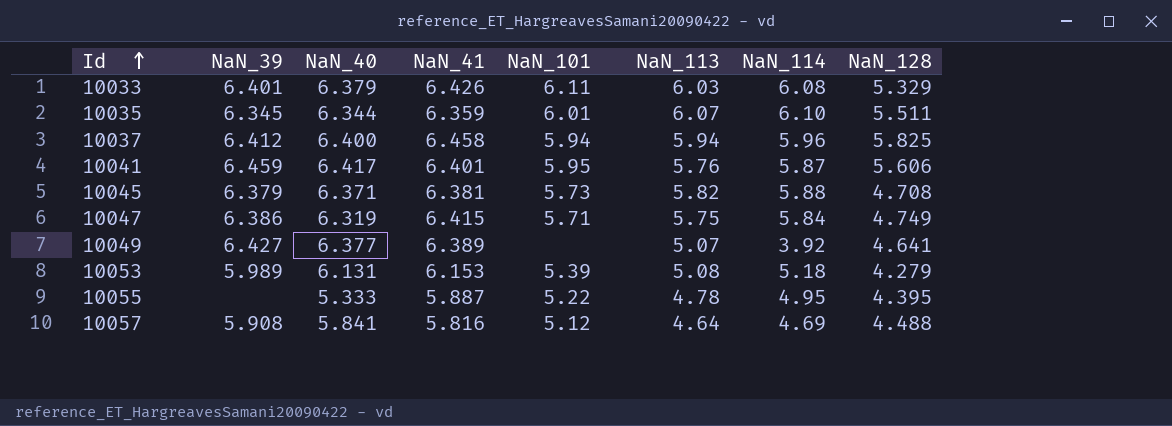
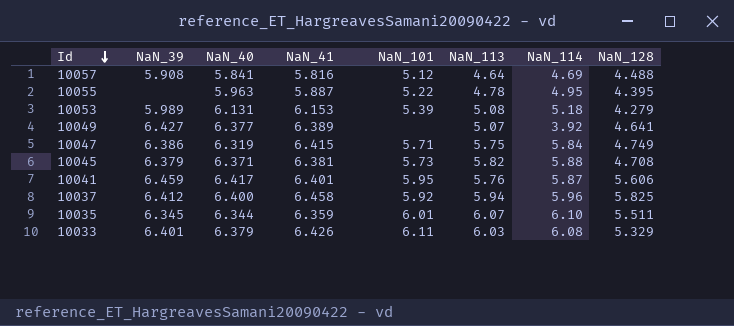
row order: Id ascending -> Id descending
10055 | NaN_40: 5.333 -> 5.963
10037 | NaN_101: 5.94 -> 5.92

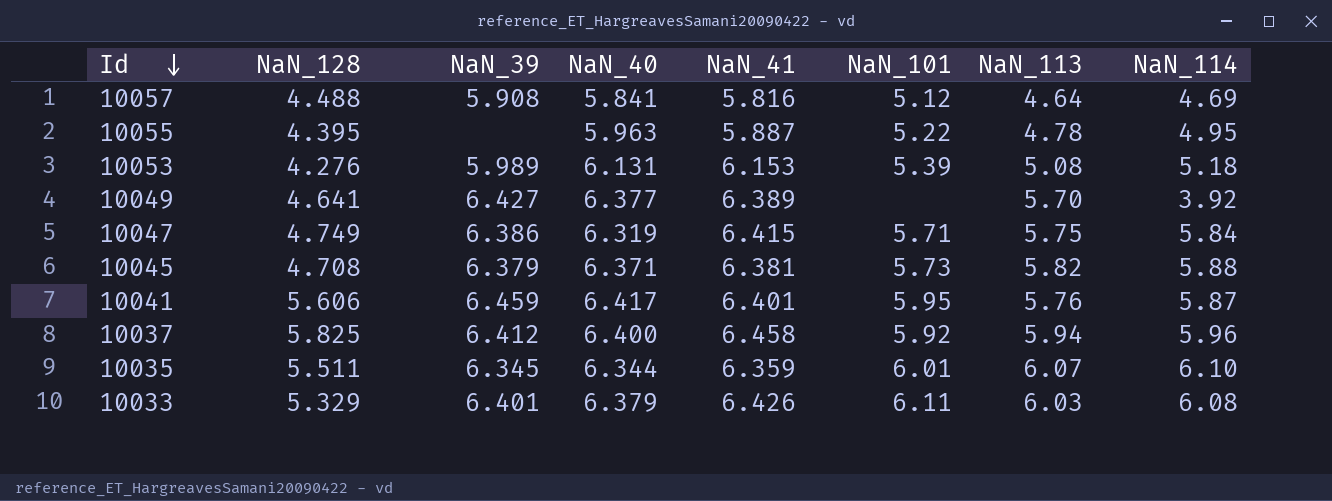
column NaN_128 | position: 8 -> 2
10053 | NaN_128: 4.279 -> 4.276
10049 | NaN_113: 5.07 -> 5.70

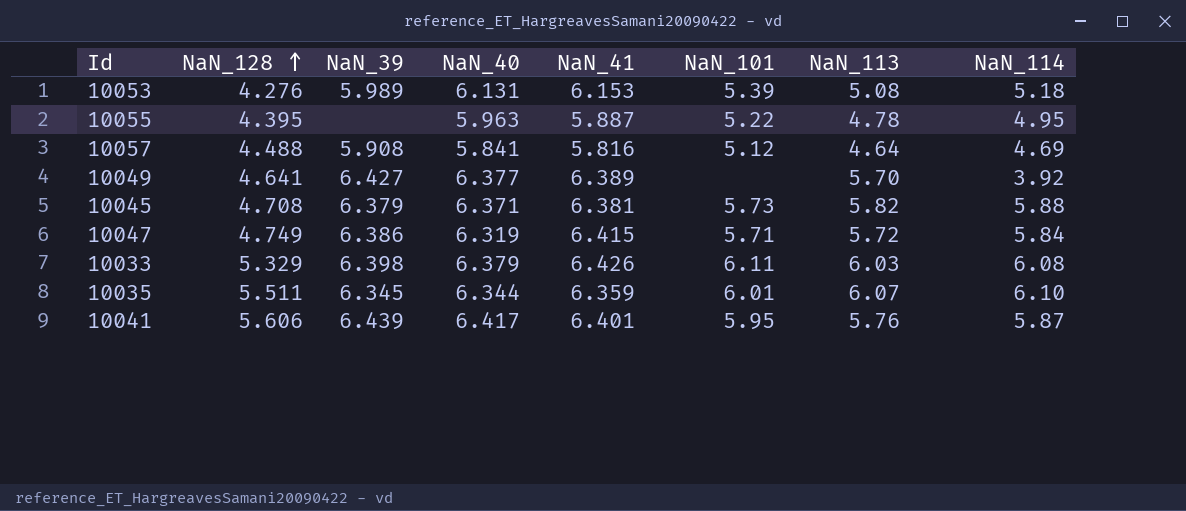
row order: Id descending -> NaN_128 ascending
row 10037: 5.825 | 6.412 | 6.400 | 6.458 | 5.92 | 5.94 | 5.96 -> none
10047 | NaN_113: 5.75 -> 5.72
10033 | NaN_39: 6.401 -> 6.398
10041 | NaN_39: 6.459 -> 6.439

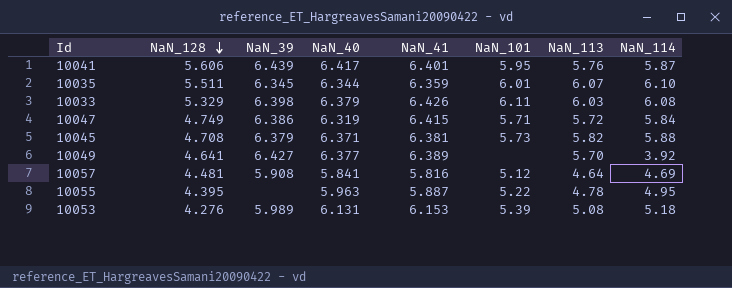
row order: NaN_128 ascending -> NaN_128 descending
10057 | NaN_128: 4.488 -> 4.481

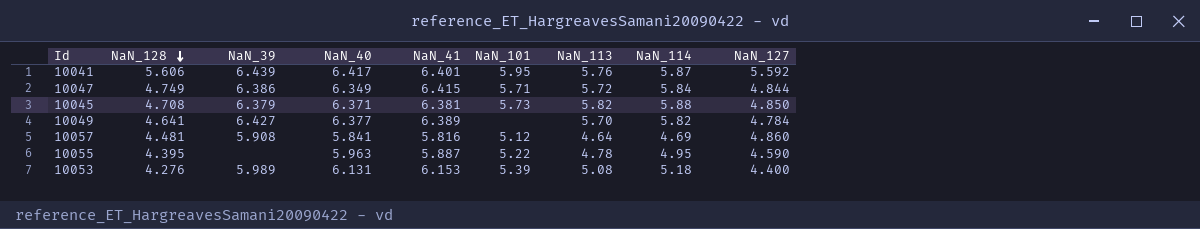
column NaN_127 | position: none -> 9
row 10035: 5.511 | 6.345 | 6.344 | 6.359 | 6.01 | 6.07 | 6.10 -> none
row 10033: 5.329 | 6.398 | 6.379 | 6.426 | 6.11 | 6.03 | 6.08 -> none
10047 | NaN_40: 6.319 -> 6.349
10049 | NaN_114: 3.92 -> 5.82

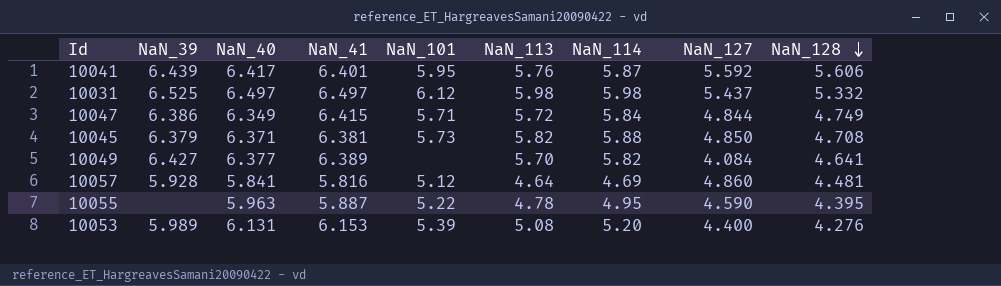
column NaN_128 | position: 2 -> 9
row 10031: none -> 6.525 | 6.497 | 6.497 | 6.12 | 5.98 | 5.98 | 5.437 | 5.332
10049 | NaN_127: 4.784 -> 4.084
10057 | NaN_39: 5.908 -> 5.928
10053 | NaN_114: 5.18 -> 5.20

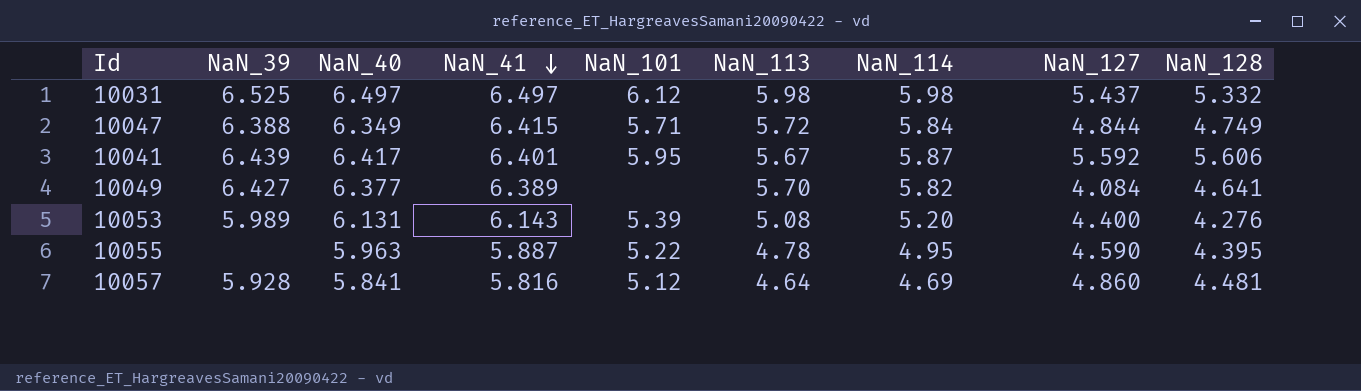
row order: NaN_128 descending -> NaN_41 descending
row 10045: 6.379 | 6.371 | 6.381 | 5.73 | 5.82 | 5.88 | 4.850 | 4.708 -> none
10047 | NaN_39: 6.386 -> 6.388
10041 | NaN_113: 5.76 -> 5.67
10053 | NaN_41: 6.153 -> 6.143

